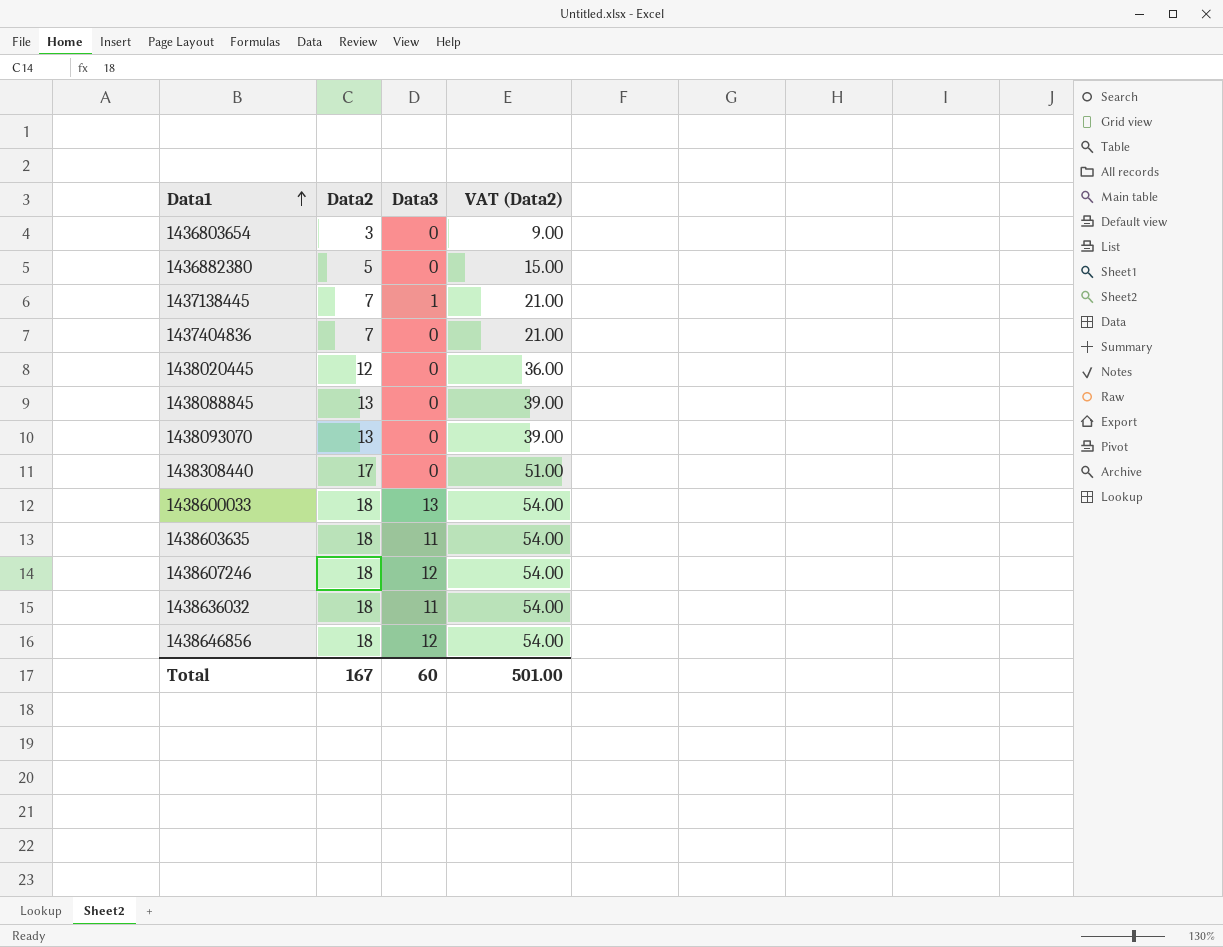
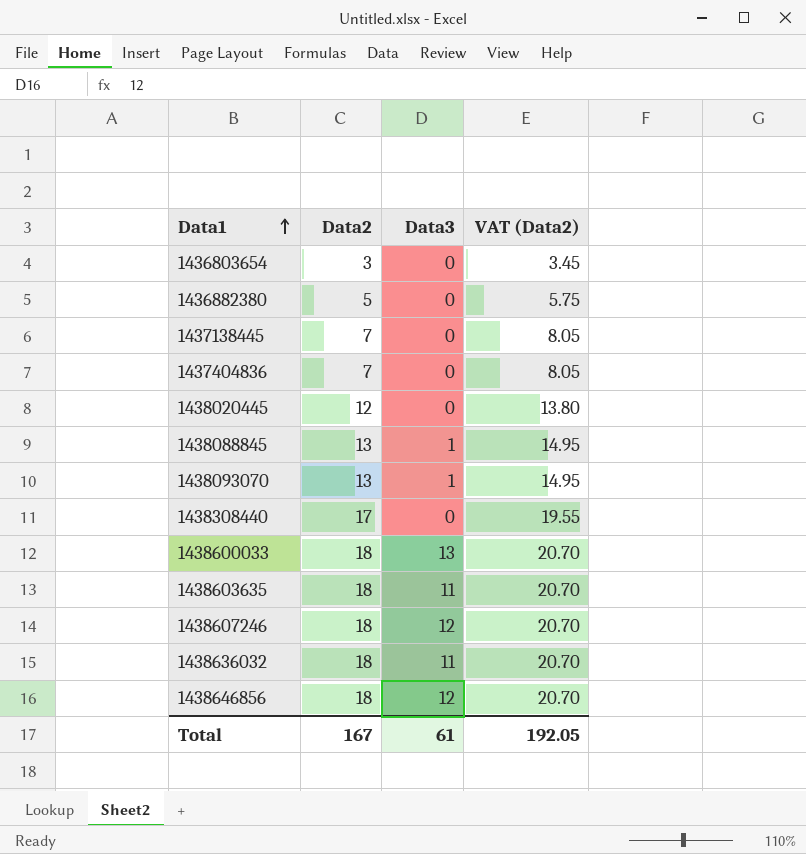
column VAT (Data2) | formula: [Data2] * 3 -> [Data2] * 1.15
1437138445 | Data3: 1 -> 0
1438088845 | Data3: 0 -> 1
1438093070 | Data3: 0 -> 1
Total | Data3: 60 -> 61
Total | VAT (Data2): 501.00 -> 192.05

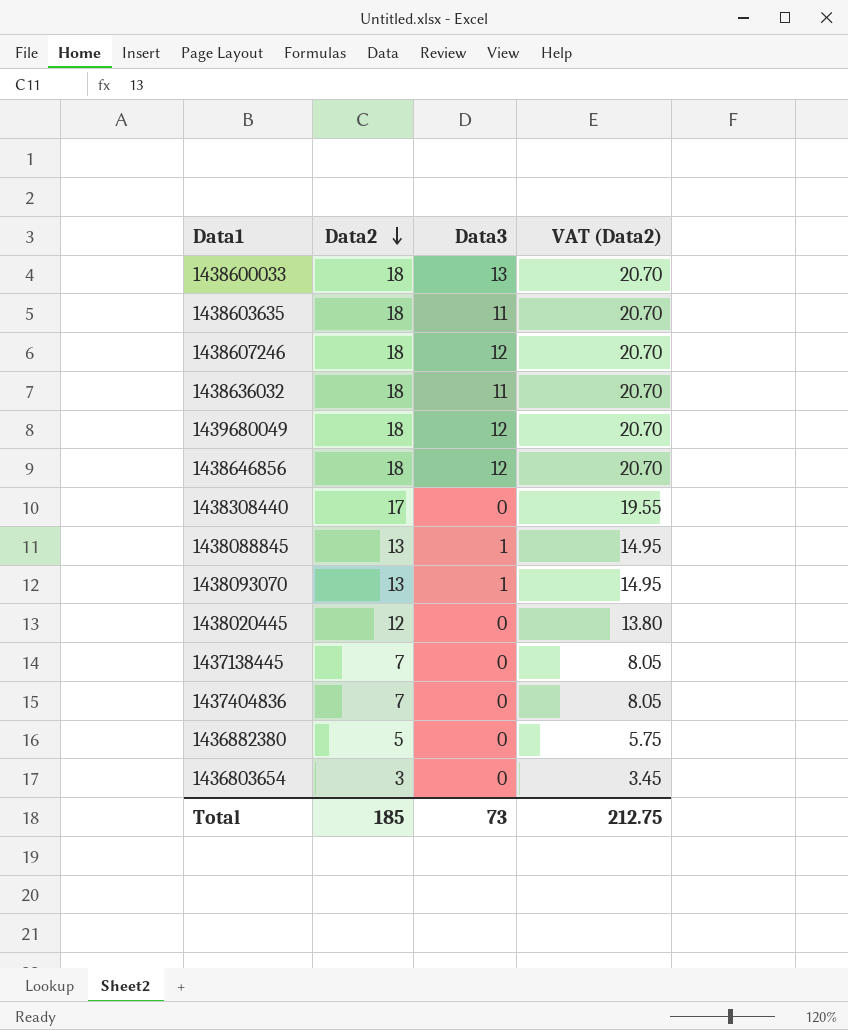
row order: Data1 ascending -> Data2 descending
row 1439680049: none -> 18 | 12 | 20.70
Total | Data2: 167 -> 185
Total | Data3: 61 -> 73
Total | VAT (Data2): 192.05 -> 212.75

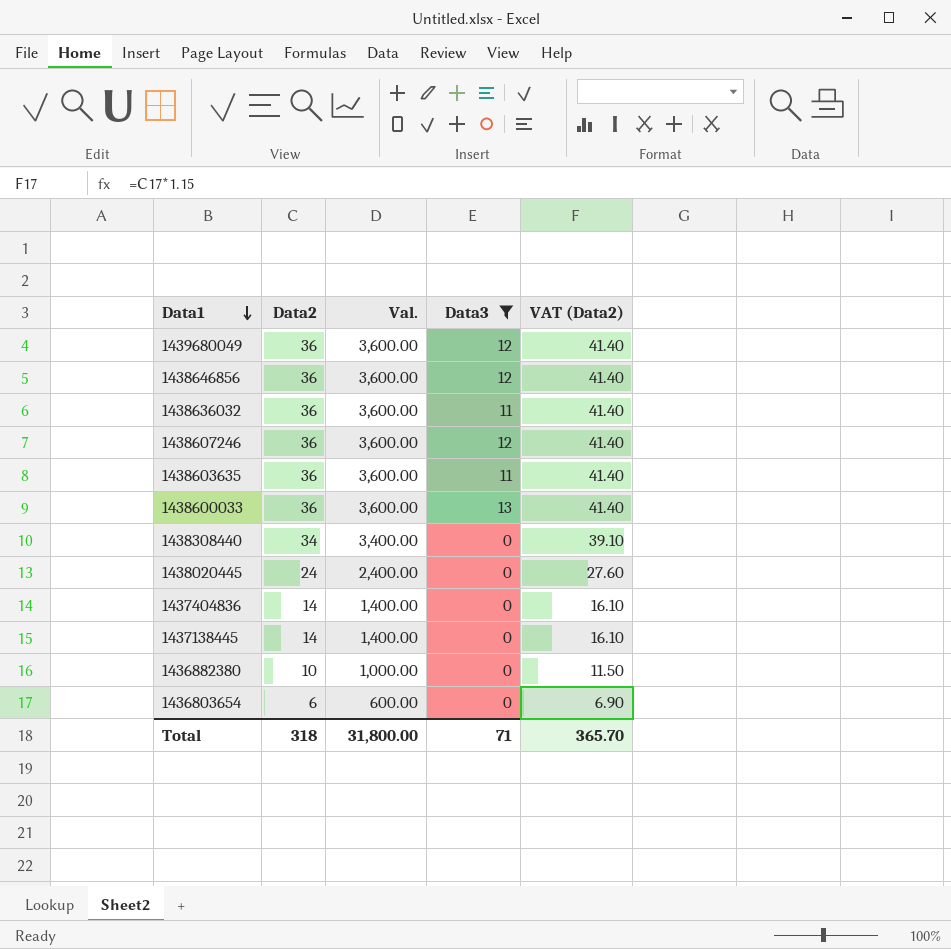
filter: none -> Data3 != 1
row order: Data2 descending -> Data1 descending
column Val. | formula: none -> [Data2] * 100
1439680049 | Data2: 18 -> 36
1439680049 | VAT (Data2): 20.70 -> 41.40
1438646856 | Data2: 18 -> 36
1438646856 | VAT (Data2): 20.70 -> 41.40
1438636032 | Data2: 18 -> 36
1438636032 | VAT (Data2): 20.70 -> 41.40
1438607246 | Data2: 18 -> 36
1438607246 | VAT (Data2): 20.70 -> 41.40
1438603635 | Data2: 18 -> 36
1438603635 | VAT (Data2): 20.70 -> 41.40
1438600033 | Data2: 18 -> 36
1438600033 | VAT (Data2): 20.70 -> 41.40
1438308440 | Data2: 17 -> 34
1438308440 | VAT (Data2): 19.55 -> 39.10
1438020445 | Data2: 12 -> 24
1438020445 | VAT (Data2): 13.80 -> 27.60
1437404836 | Data2: 7 -> 14
1437404836 | VAT (Data2): 8.05 -> 16.10
1437138445 | Data2: 7 -> 14
1437138445 | VAT (Data2): 8.05 -> 16.10
1436882380 | Data2: 5 -> 10
1436882380 | VAT (Data2): 5.75 -> 11.50
1436803654 | Data2: 3 -> 6
1436803654 | VAT (Data2): 3.45 -> 6.90
Total | Data2: 185 -> 318
Total | Data3: 73 -> 71
Total | VAT (Data2): 212.75 -> 365.70

